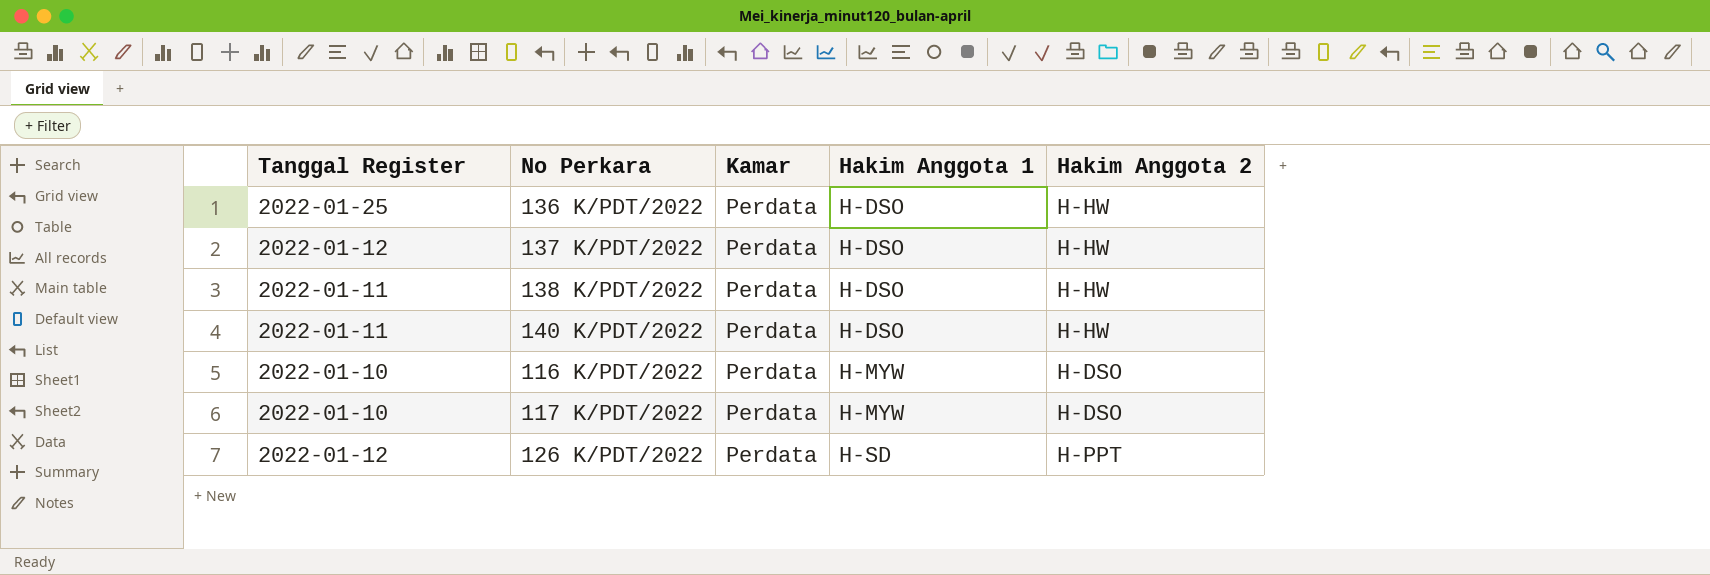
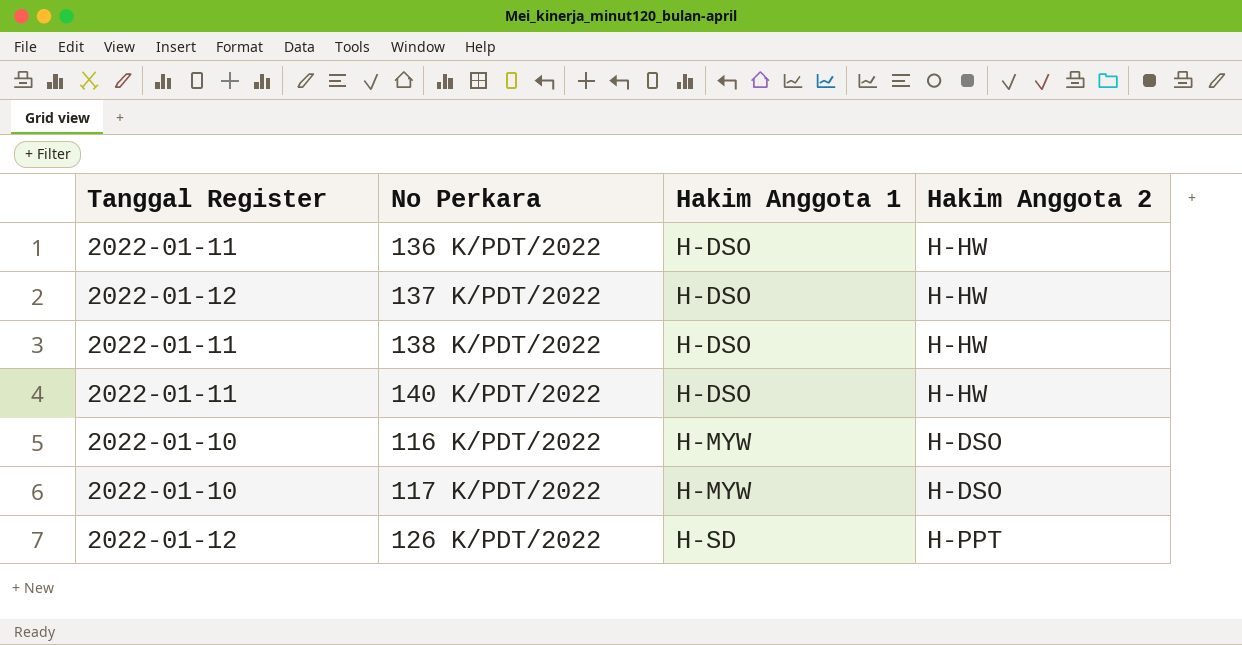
column Kamar | position: 3 -> none
136 K/PDT/2022 | Tanggal Register: 2022-01-25 -> 2022-01-11

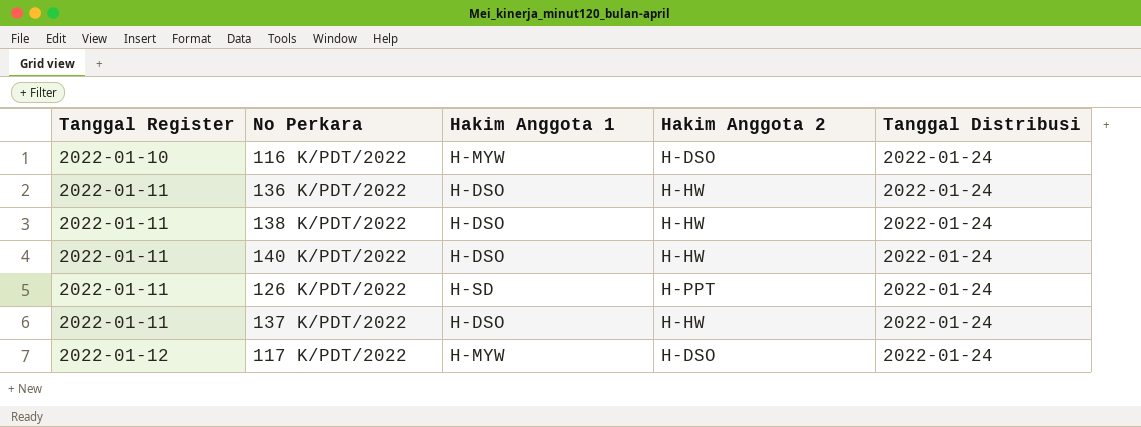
row order: Hakim Anggota 1 ascending -> Tanggal Register ascending
column Tanggal Distribusi | position: none -> 5
126 K/PDT/2022 | Tanggal Register: 2022-01-12 -> 2022-01-11
137 K/PDT/2022 | Tanggal Register: 2022-01-12 -> 2022-01-11
117 K/PDT/2022 | Tanggal Register: 2022-01-10 -> 2022-01-12

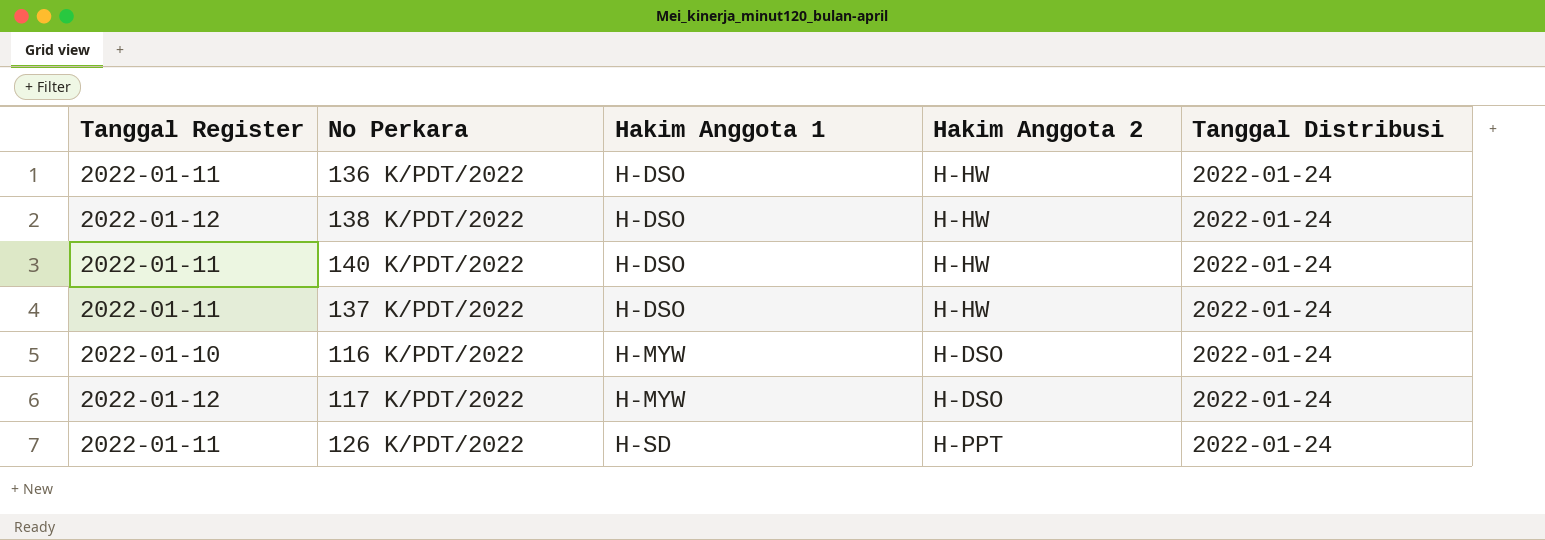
row order: Tanggal Register ascending -> Hakim Anggota 1 ascending
138 K/PDT/2022 | Tanggal Register: 2022-01-11 -> 2022-01-12

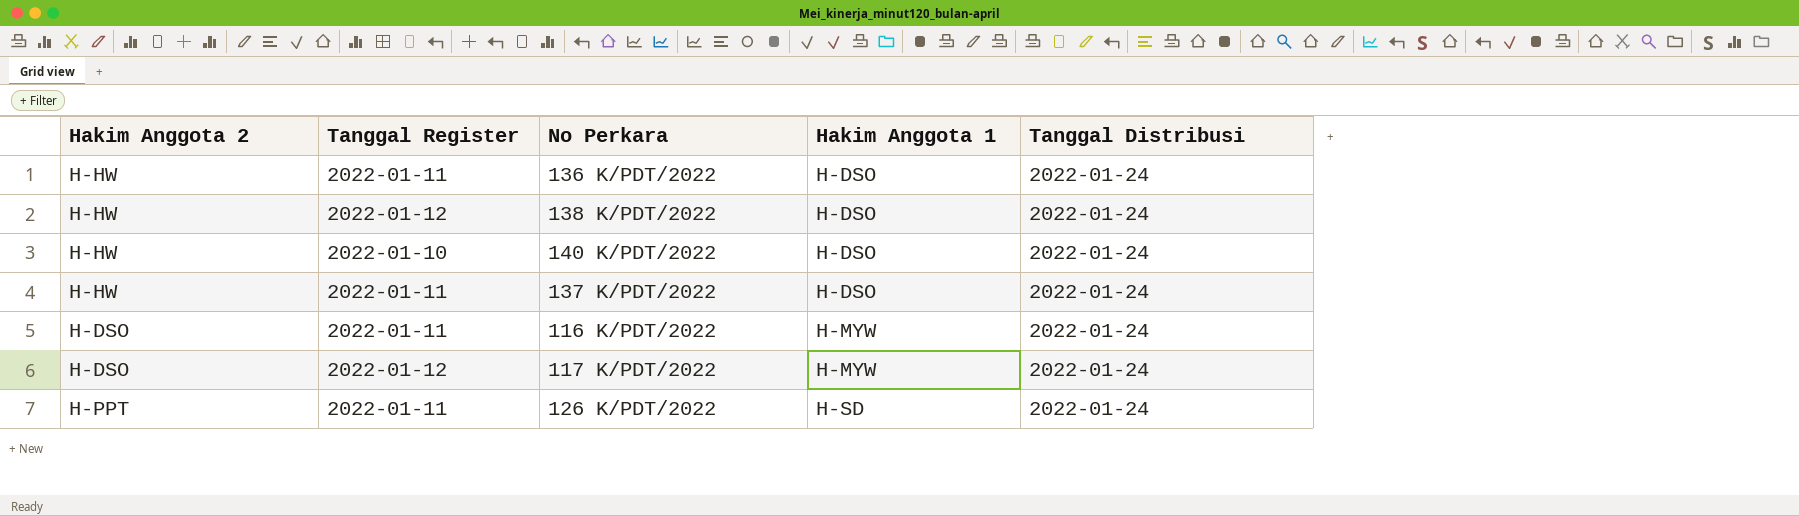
column Hakim Anggota 2 | position: 4 -> 1
140 K/PDT/2022 | Tanggal Register: 2022-01-11 -> 2022-01-10
116 K/PDT/2022 | Tanggal Register: 2022-01-10 -> 2022-01-11

